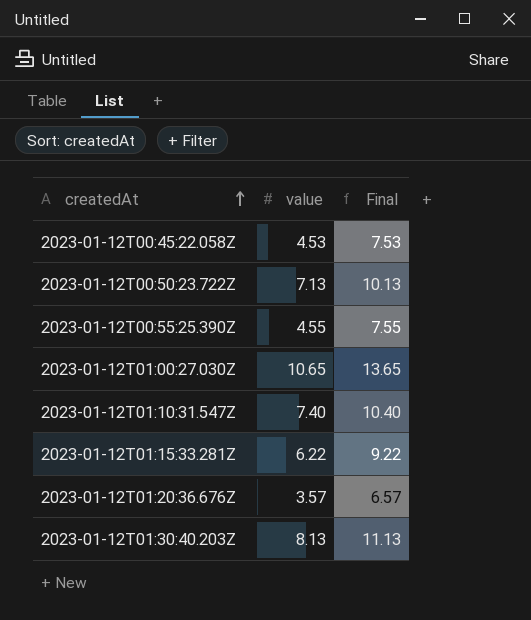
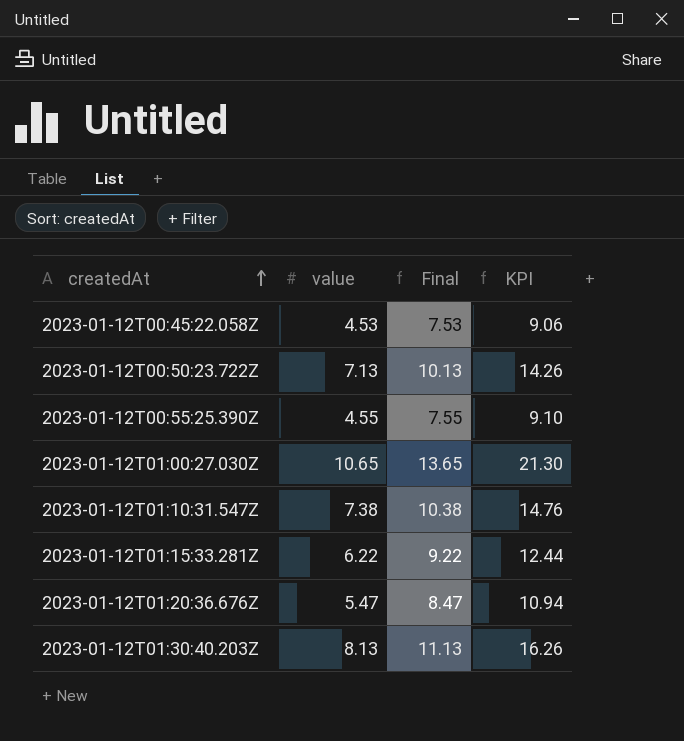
column KPI | formula: none -> [value] * 2
2023-01-12T01:10:31.547Z | value: 7.40 -> 7.38
2023-01-12T01:10:31.547Z | Final: 10.40 -> 10.38
2023-01-12T01:20:36.676Z | value: 3.57 -> 5.47
2023-01-12T01:20:36.676Z | Final: 6.57 -> 8.47

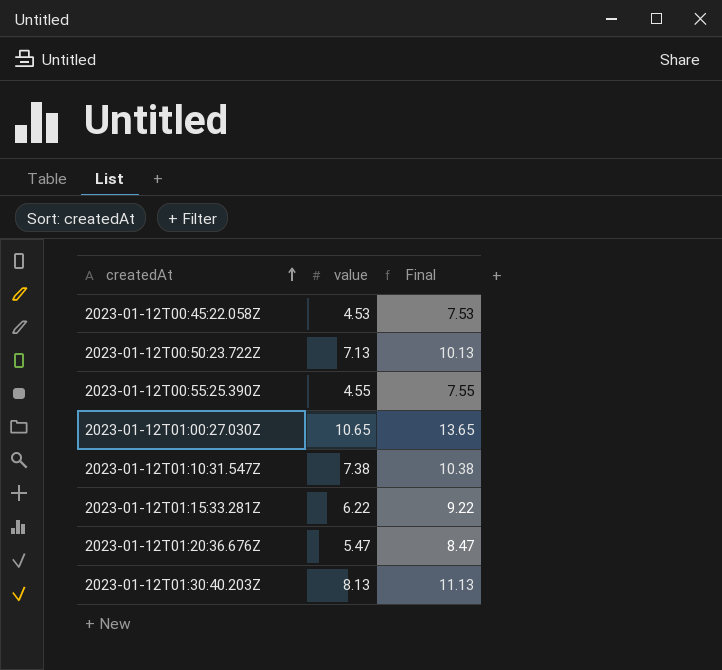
column KPI | formula: [value] * 2 -> none

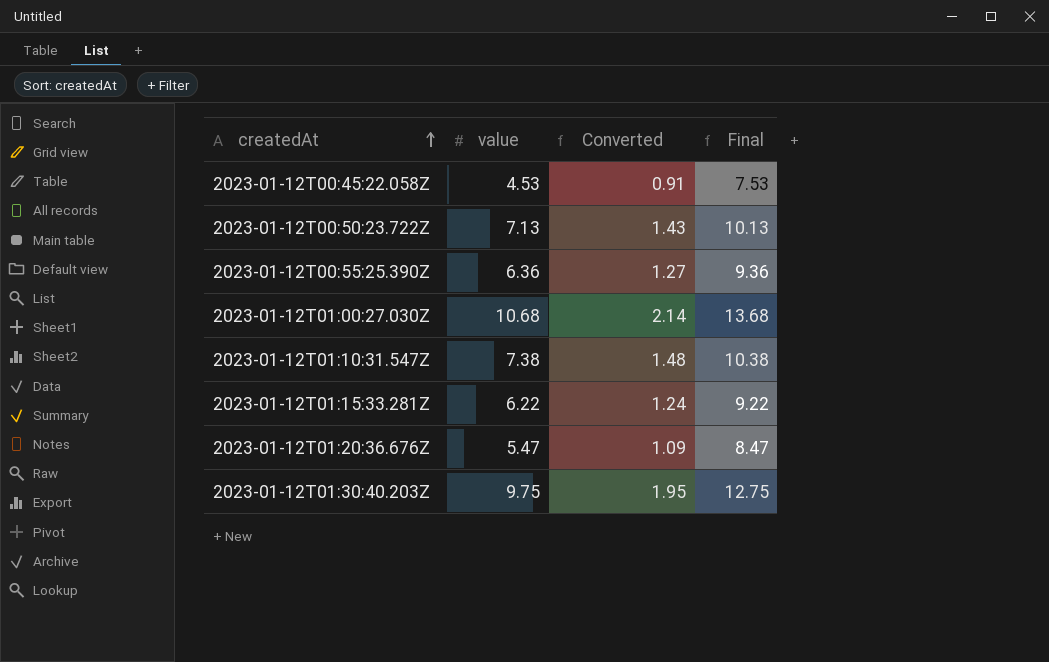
column Converted | formula: none -> [value] * 0.2
2023-01-12T00:55:25.390Z | value: 4.55 -> 6.36
2023-01-12T00:55:25.390Z | Final: 7.55 -> 9.36
2023-01-12T01:00:27.030Z | value: 10.65 -> 10.68
2023-01-12T01:00:27.030Z | Final: 13.65 -> 13.68
2023-01-12T01:30:40.203Z | value: 8.13 -> 9.75
2023-01-12T01:30:40.203Z | Final: 11.13 -> 12.75

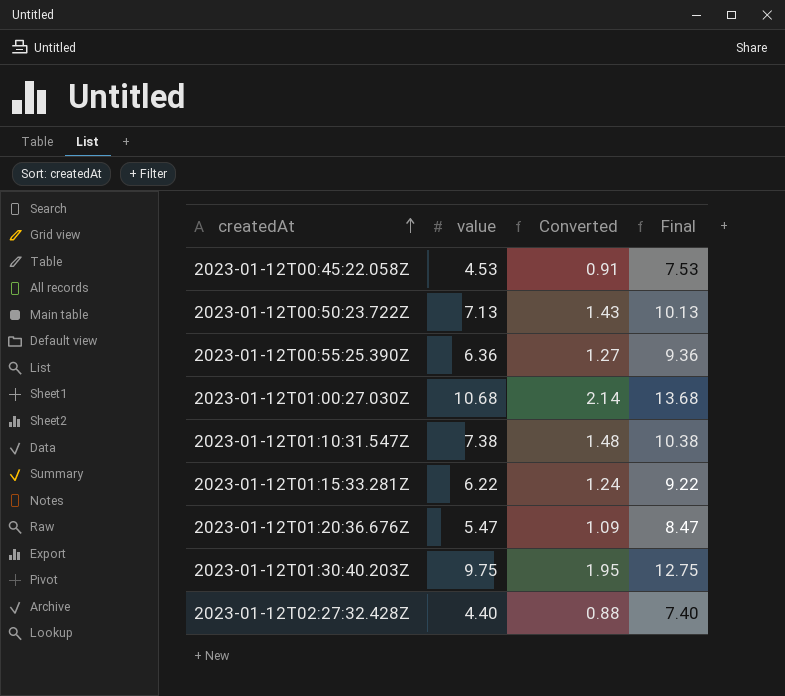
row 2023-01-12T02:27:32.428Z: none -> 4.40 | 0.88 | 7.40

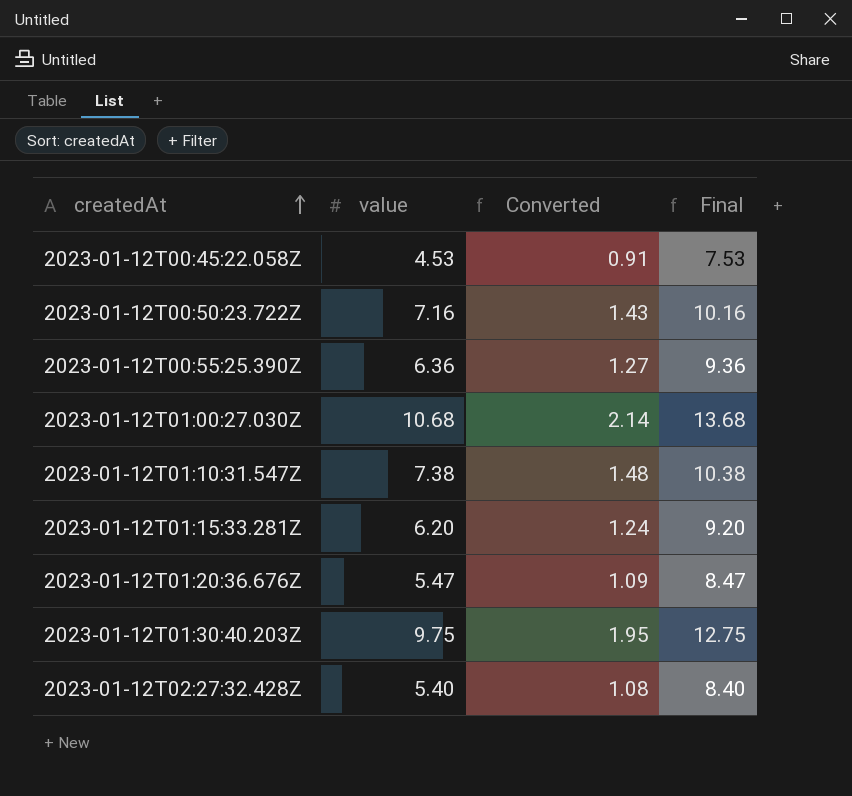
2023-01-12T00:50:23.722Z | value: 7.13 -> 7.16
2023-01-12T00:50:23.722Z | Final: 10.13 -> 10.16
2023-01-12T01:15:33.281Z | value: 6.22 -> 6.20
2023-01-12T01:15:33.281Z | Final: 9.22 -> 9.20
2023-01-12T02:27:32.428Z | value: 4.40 -> 5.40
2023-01-12T02:27:32.428Z | Converted: 0.88 -> 1.08
2023-01-12T02:27:32.428Z | Final: 7.40 -> 8.40

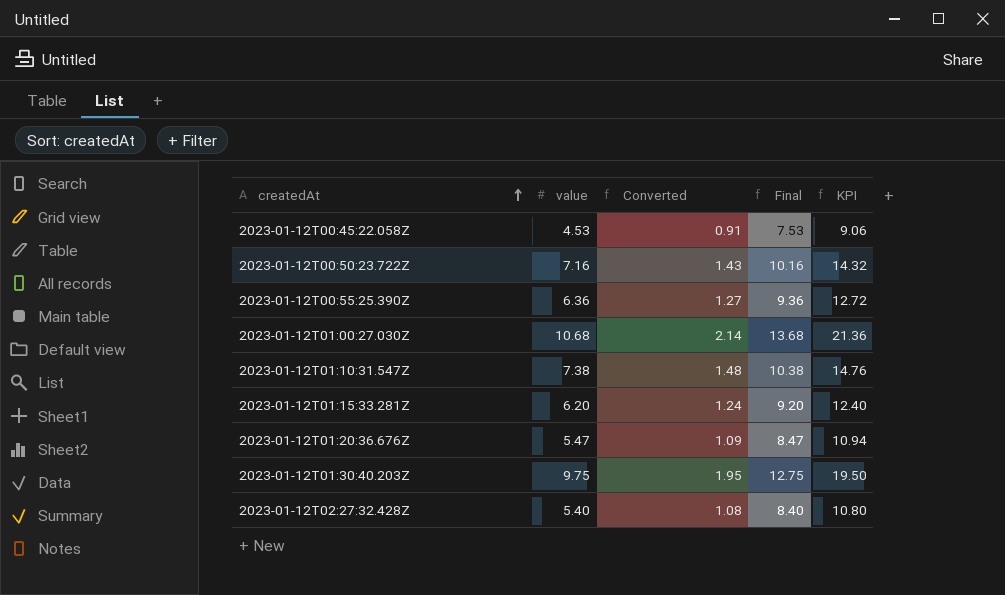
column KPI | formula: none -> [value] * 2

